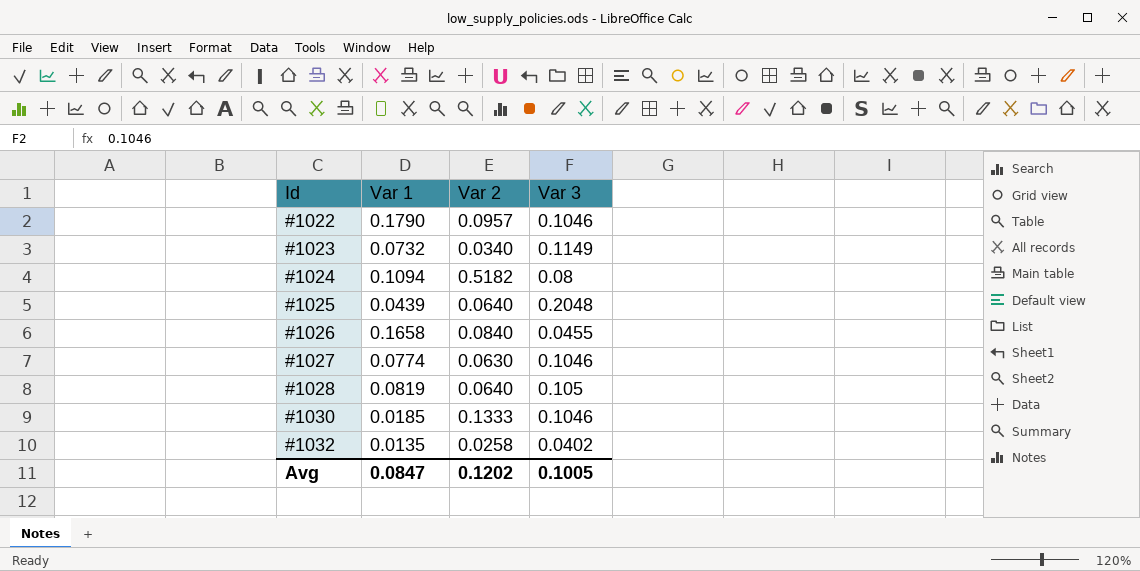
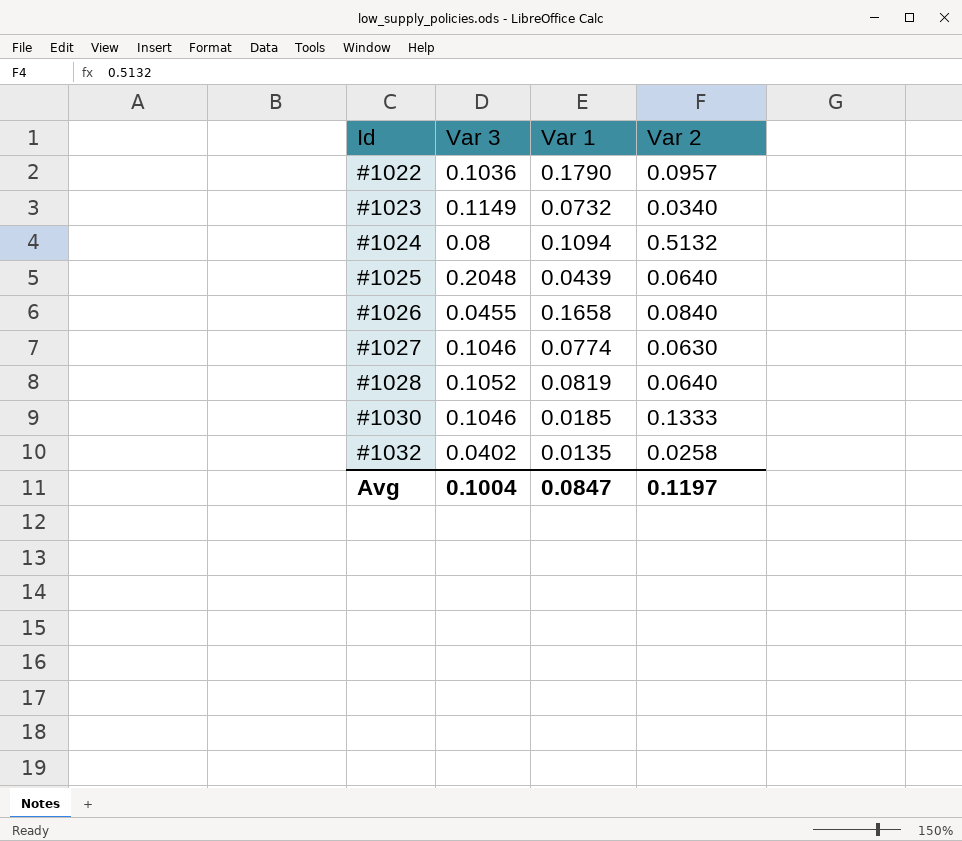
column Var 3 | position: 4 -> 2
#1022 | Var 3: 0.1046 -> 0.1036
#1024 | Var 2: 0.5182 -> 0.5132
#1028 | Var 3: 0.105 -> 0.1052
Avg | Var 3: 0.1005 -> 0.1004
Avg | Var 2: 0.1202 -> 0.1197

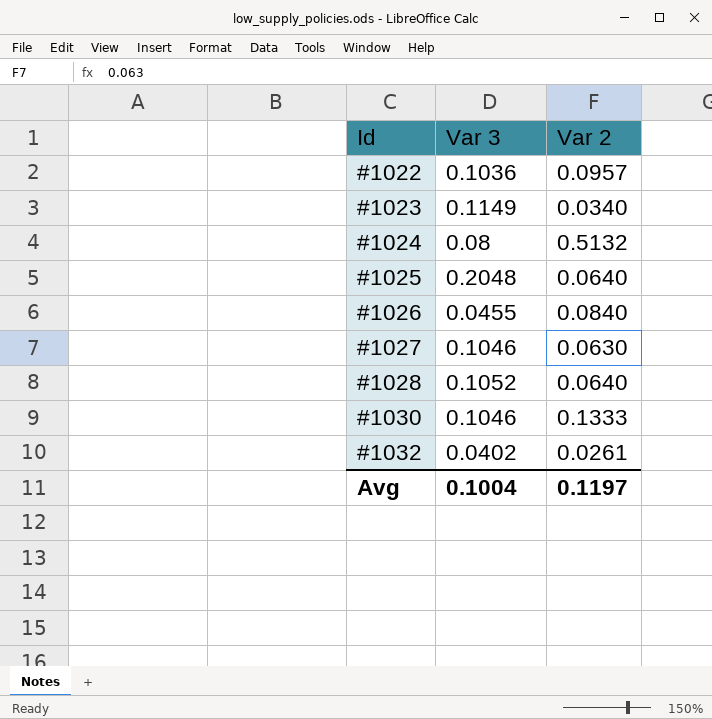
column Var 1 | position: 3 -> none
#1032 | Var 2: 0.0258 -> 0.0261

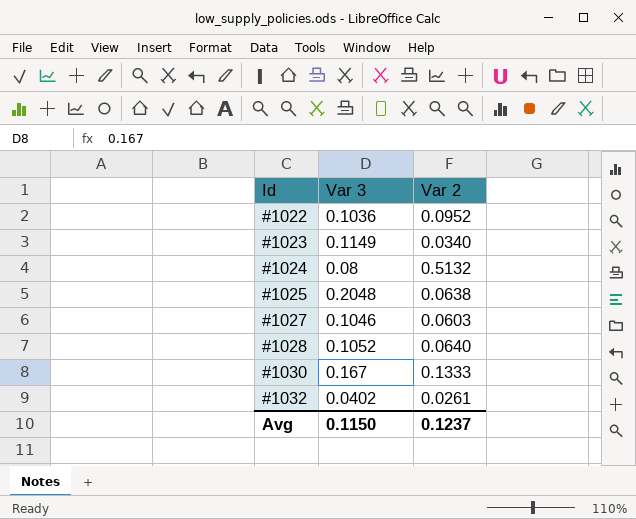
row #1026: 0.0455 | 0.0840 -> none
#1022 | Var 2: 0.0957 -> 0.0952
#1025 | Var 2: 0.0640 -> 0.0638
#1027 | Var 2: 0.0630 -> 0.0603
#1030 | Var 3: 0.1046 -> 0.167
Avg | Var 3: 0.1004 -> 0.1150
Avg | Var 2: 0.1197 -> 0.1237

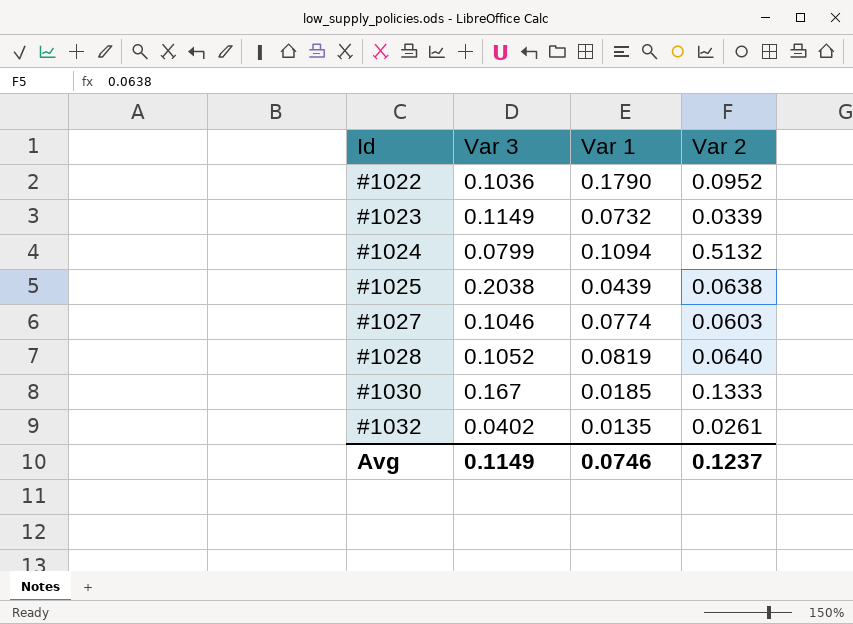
column Var 1 | position: none -> 3
#1023 | Var 2: 0.0340 -> 0.0339
#1024 | Var 3: 0.08 -> 0.0799
#1025 | Var 3: 0.2048 -> 0.2038
Avg | Var 3: 0.1150 -> 0.1149

